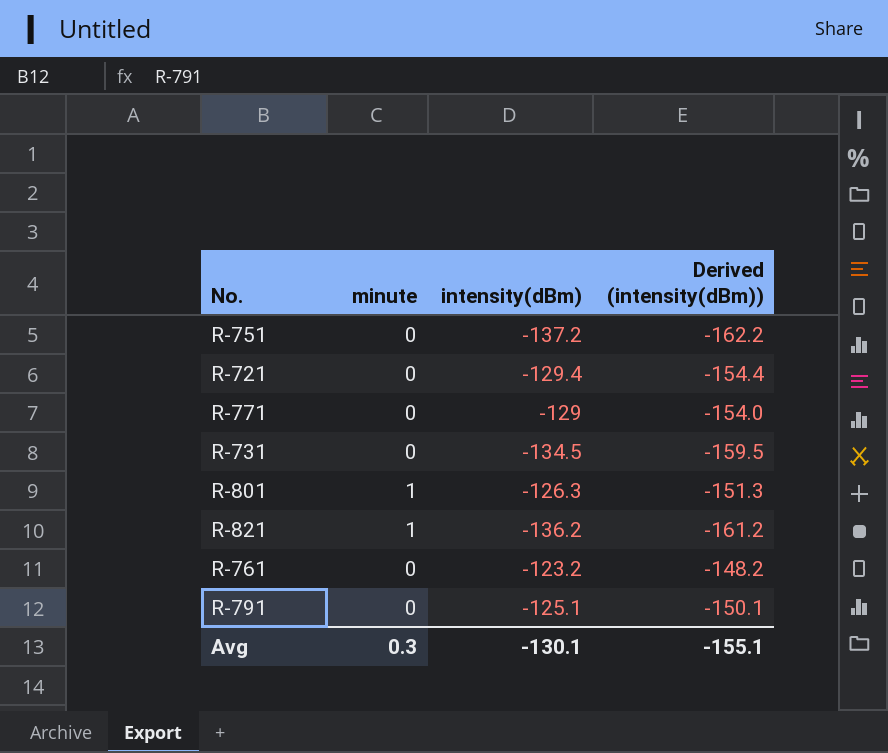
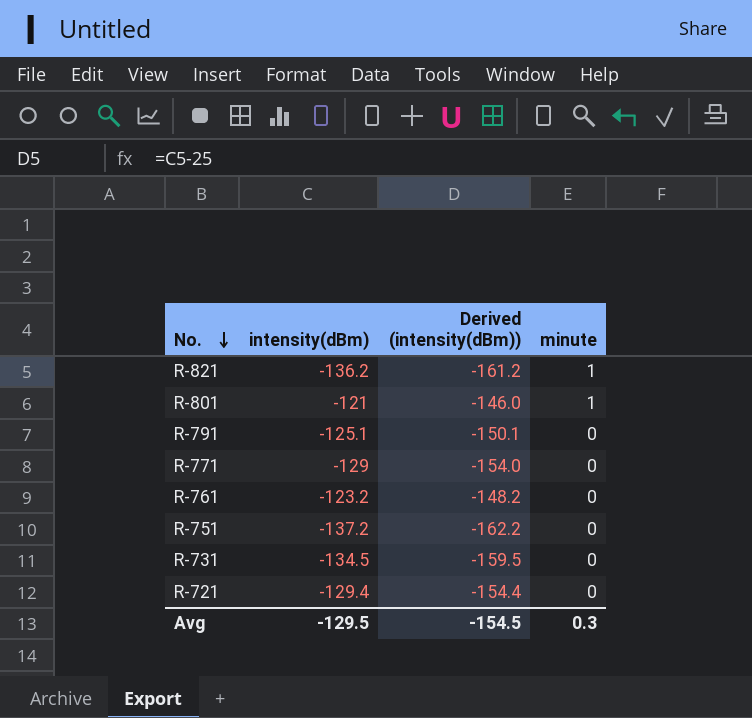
row order: none -> No. descending
column minute | position: 2 -> 4
R-801 | intensity(dBm): -126.3 -> -121
R-801 | Derived (intensity(dBm)): -151.3 -> -146.0
Avg | intensity(dBm): -130.1 -> -129.5
Avg | Derived (intensity(dBm)): -155.1 -> -154.5

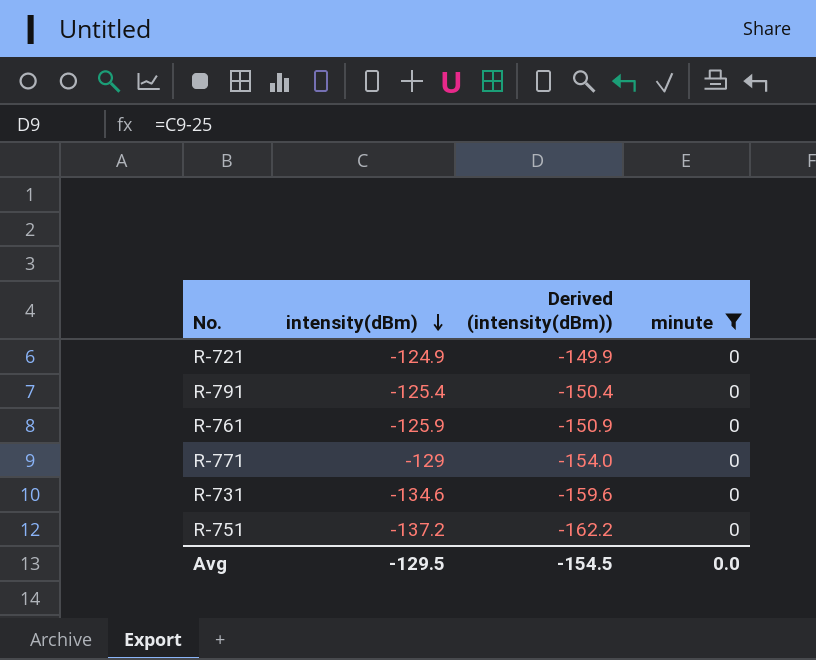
filter: none -> minute = 0
row order: No. descending -> intensity(dBm) descending
R-721 | intensity(dBm): -129.4 -> -124.9
R-721 | Derived (intensity(dBm)): -154.4 -> -149.9
R-791 | intensity(dBm): -125.1 -> -125.4
R-791 | Derived (intensity(dBm)): -150.1 -> -150.4
R-761 | intensity(dBm): -123.2 -> -125.9
R-761 | Derived (intensity(dBm)): -148.2 -> -150.9
R-731 | intensity(dBm): -134.5 -> -134.6
R-731 | Derived (intensity(dBm)): -159.5 -> -159.6
Avg | minute: 0.3 -> 0.0

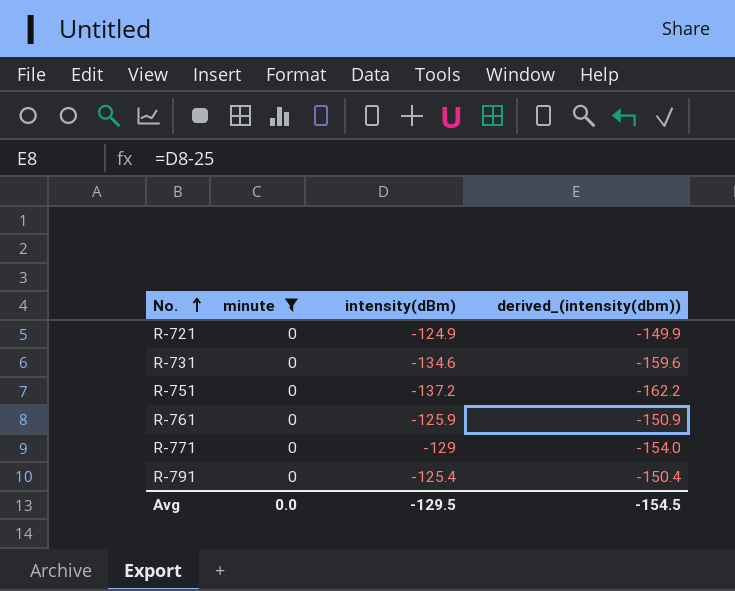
row order: intensity(dBm) descending -> No. ascending
column minute | position: 4 -> 2
column name: Derived (intensity(dBm)) -> derived_(intensity(dbm))

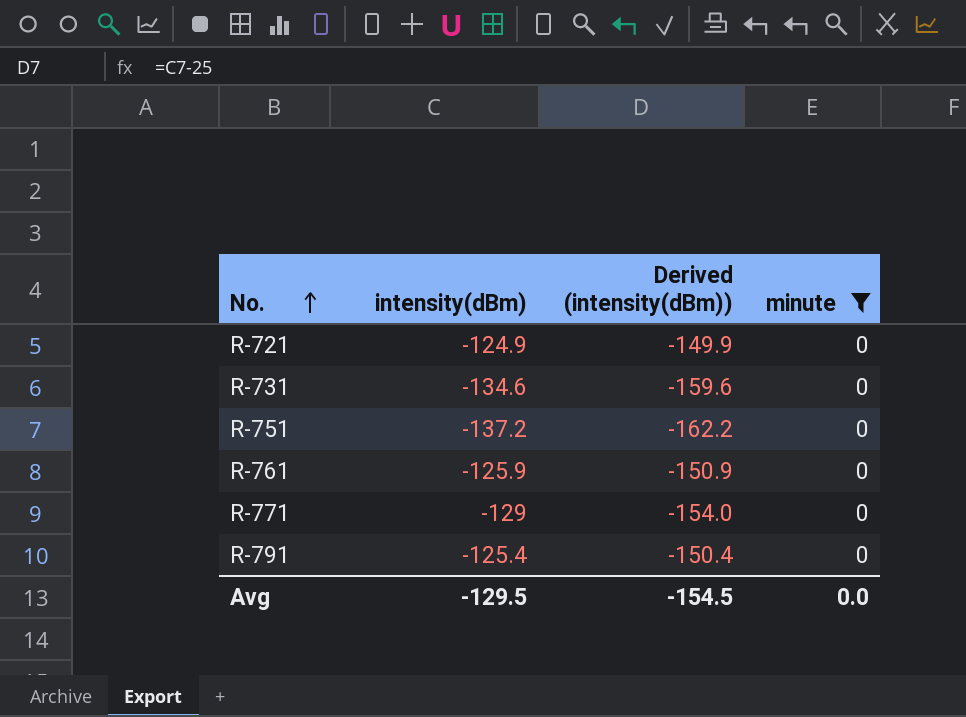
column name: derived_(intensity(dbm)) -> Derived (intensity(dBm))
column minute | position: 2 -> 4

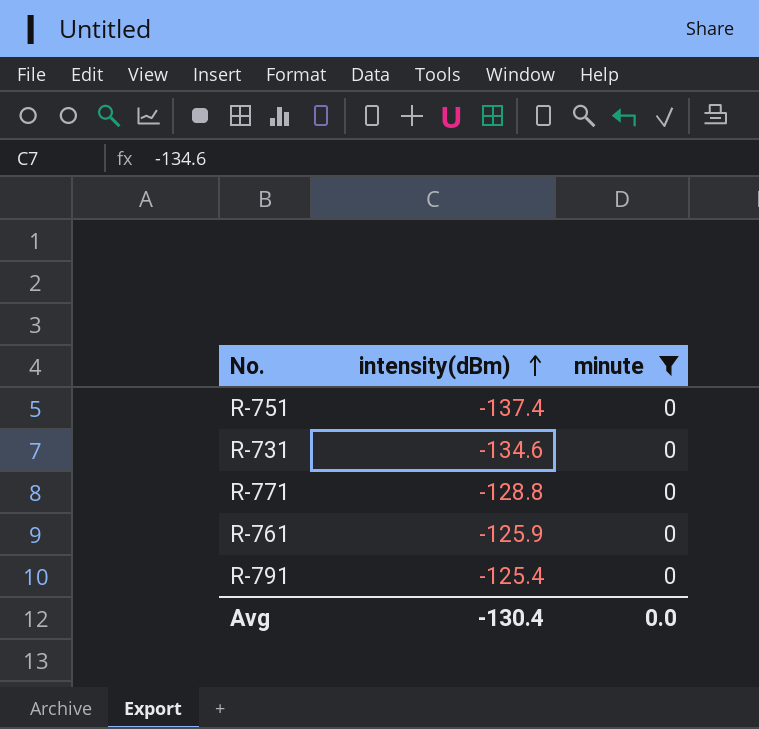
row order: No. ascending -> intensity(dBm) ascending
column Derived (intensity(dBm)) | formula: [intensity(dBm)] - 25 -> none
row R-721: -124.9 | -149.9 | 0 -> none
R-751 | intensity(dBm): -137.2 -> -137.4
R-771 | intensity(dBm): -129 -> -128.8
Avg | intensity(dBm): -129.5 -> -130.4

